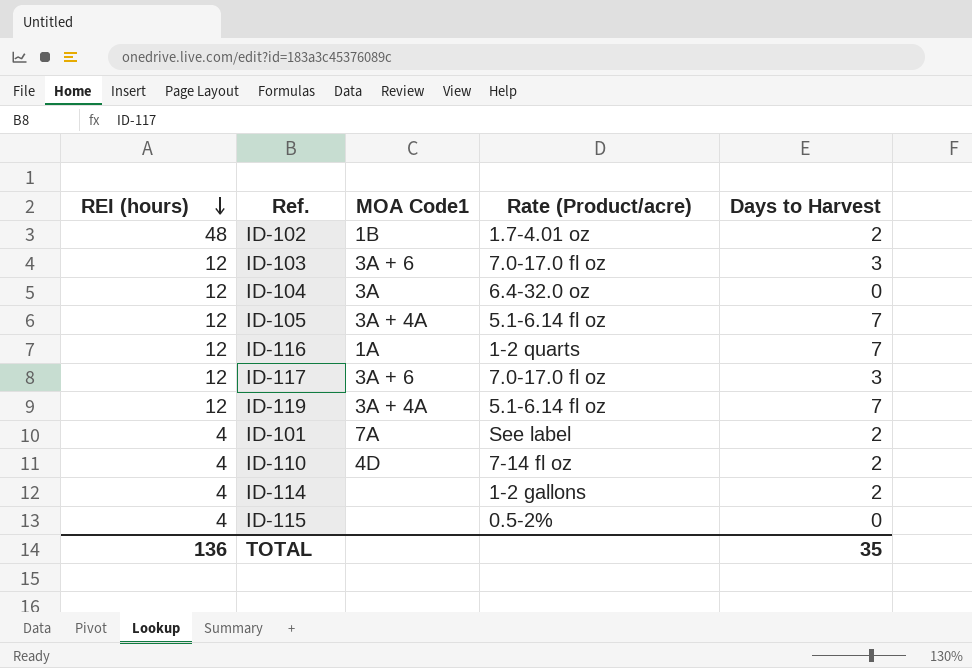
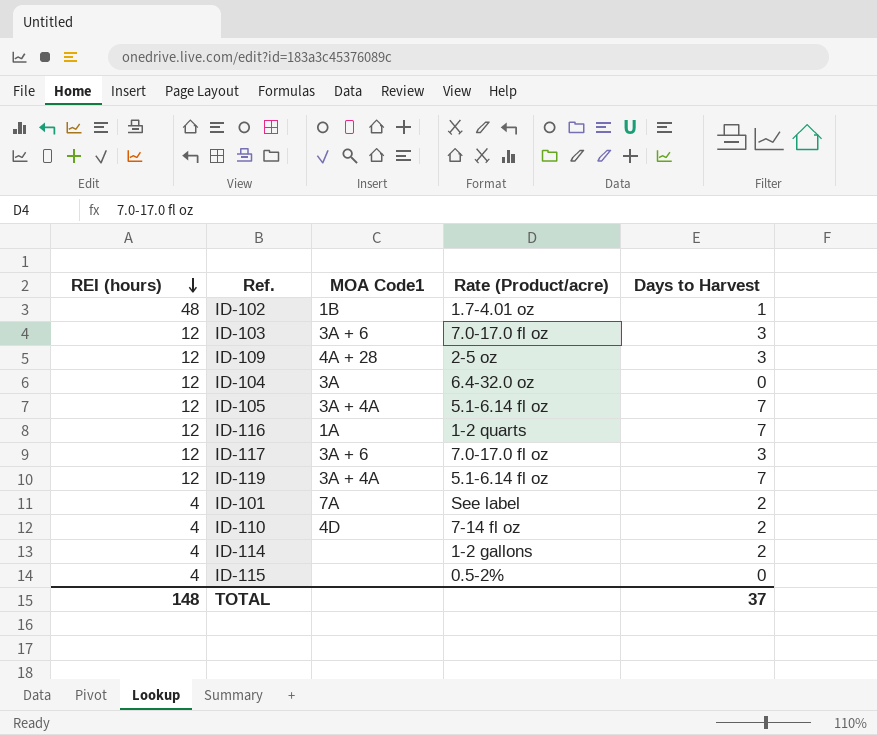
ID-102 | Days to Harvest: 2 -> 1
row ID-109: none -> 12 | 4A + 28 | 2-5 oz | 3
TOTAL | REI (hours): 136 -> 148
TOTAL | Days to Harvest: 35 -> 37

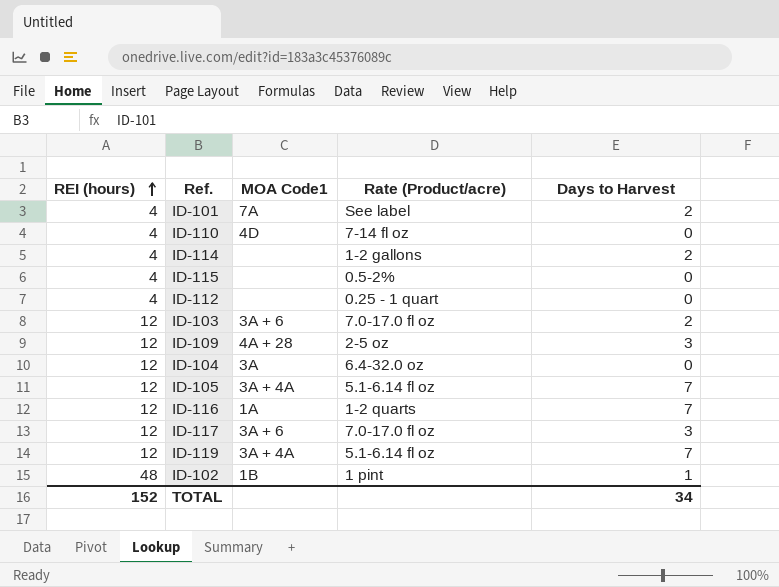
row order: REI (hours) descending -> REI (hours) ascending
ID-110 | Days to Harvest: 2 -> 0
row ID-112: none -> 4 | none | 0.25 - 1 quart | 0
ID-103 | Days to Harvest: 3 -> 2
ID-102 | Rate (Product/acre): 1.7-4.01 oz -> 1 pint
TOTAL | REI (hours): 148 -> 152
TOTAL | Days to Harvest: 37 -> 34

